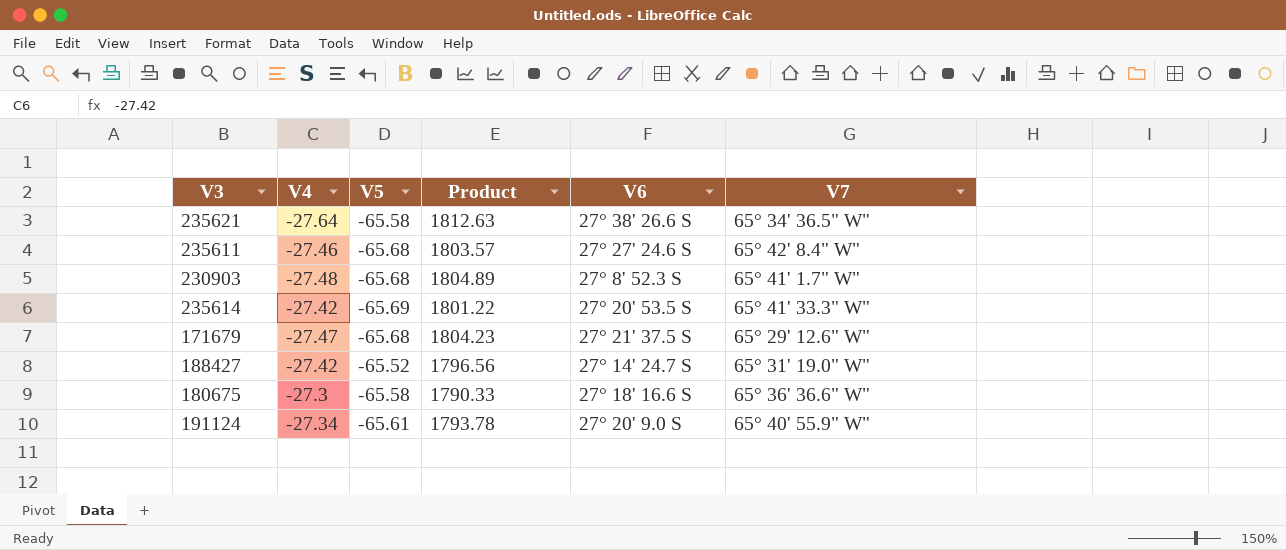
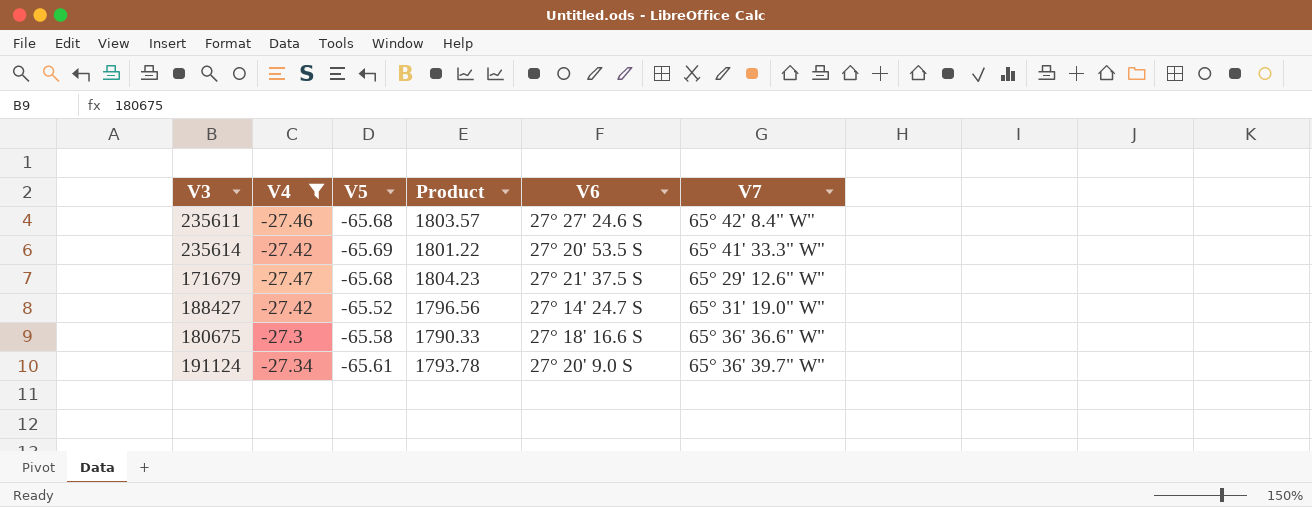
filter: none -> V4 >= -27.47
191124 | V7: 65° 40' 55.9" W" -> 65° 36' 39.7" W"

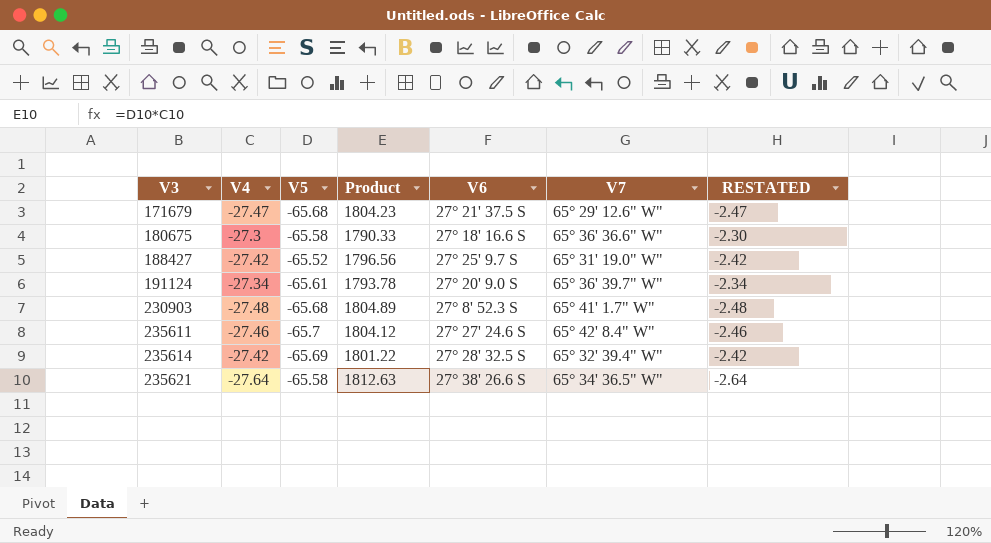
filter: V4 >= -27.47 -> none
row order: none -> V3 ascending
column RESTATED | formula: none -> [V4] + 25
188427 | V6: 27° 14' 24.7 S -> 27° 25' 9.7 S
235611 | V5: -65.68 -> -65.7
235611 | Product: 1803.57 -> 1804.12
235614 | V6: 27° 20' 53.5 S -> 27° 28' 32.5 S
235614 | V7: 65° 41' 33.3" W" -> 65° 32' 39.4" W"

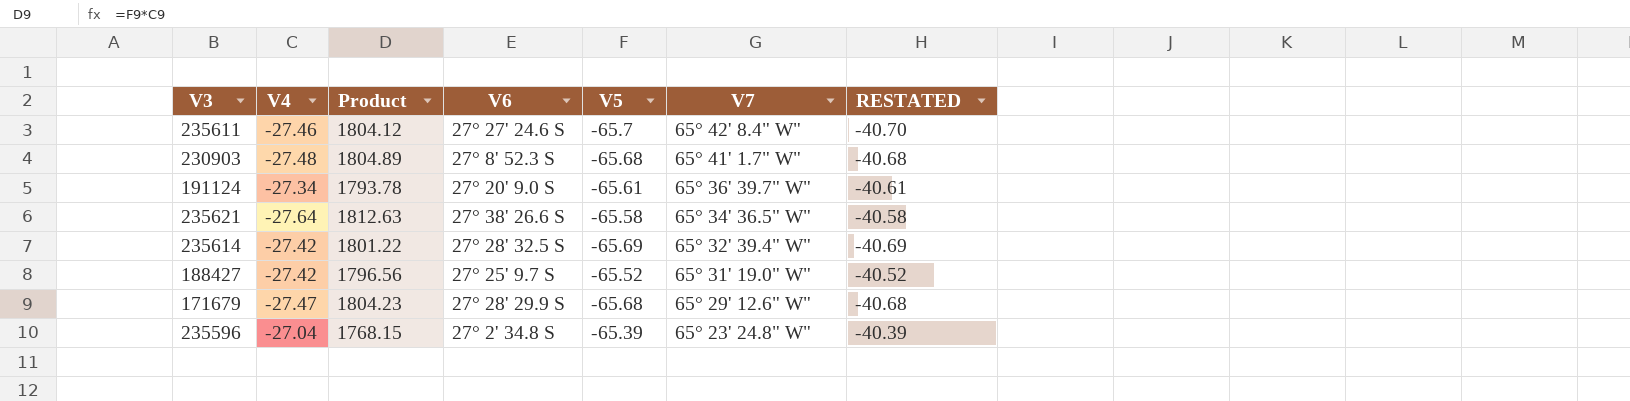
row order: V3 ascending -> V7 descending
column V5 | position: 3 -> 5
column RESTATED | formula: [V4] + 25 -> [V5] + 25
row 180675: -27.3 | -65.58 | 1790.33 | 27° 18' 16.6 S | 65° 36' 36.6" W" | -2.30 -> none
171679 | V6: 27° 21' 37.5 S -> 27° 28' 29.9 S
row 235596: none -> -27.04 | 1768.15 | 27° 2' 34.8 S | -65.39 | 65° 23' 24.8" W" | -40.39

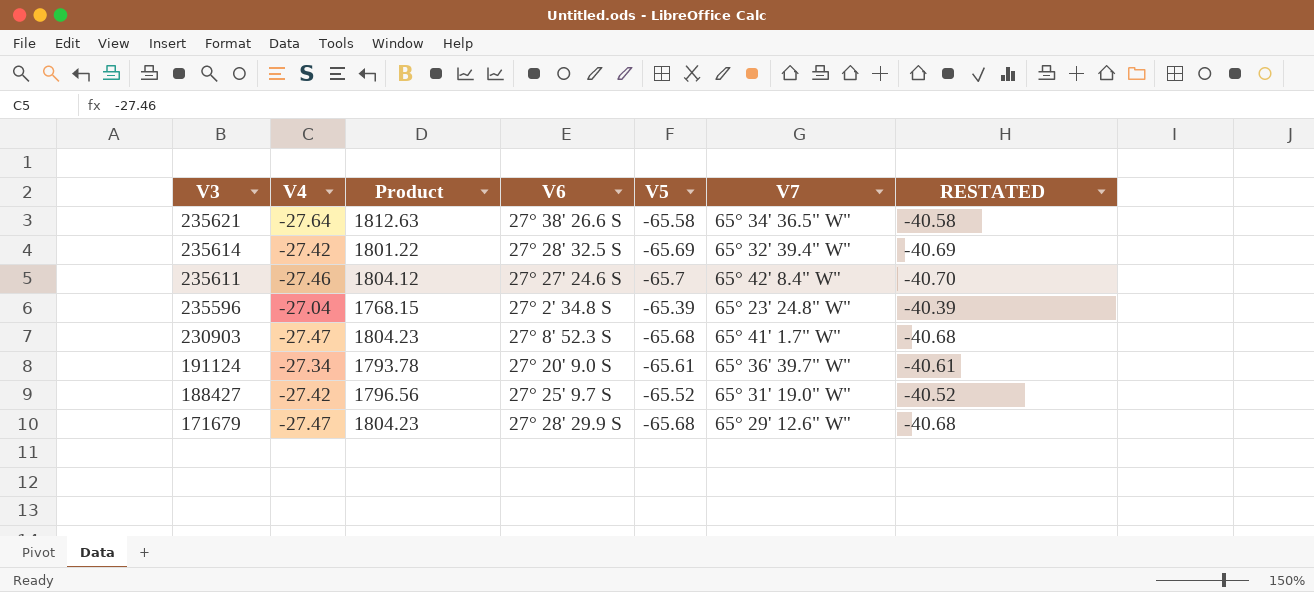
row order: V7 descending -> V3 descending
230903 | V4: -27.48 -> -27.47
230903 | Product: 1804.89 -> 1804.23

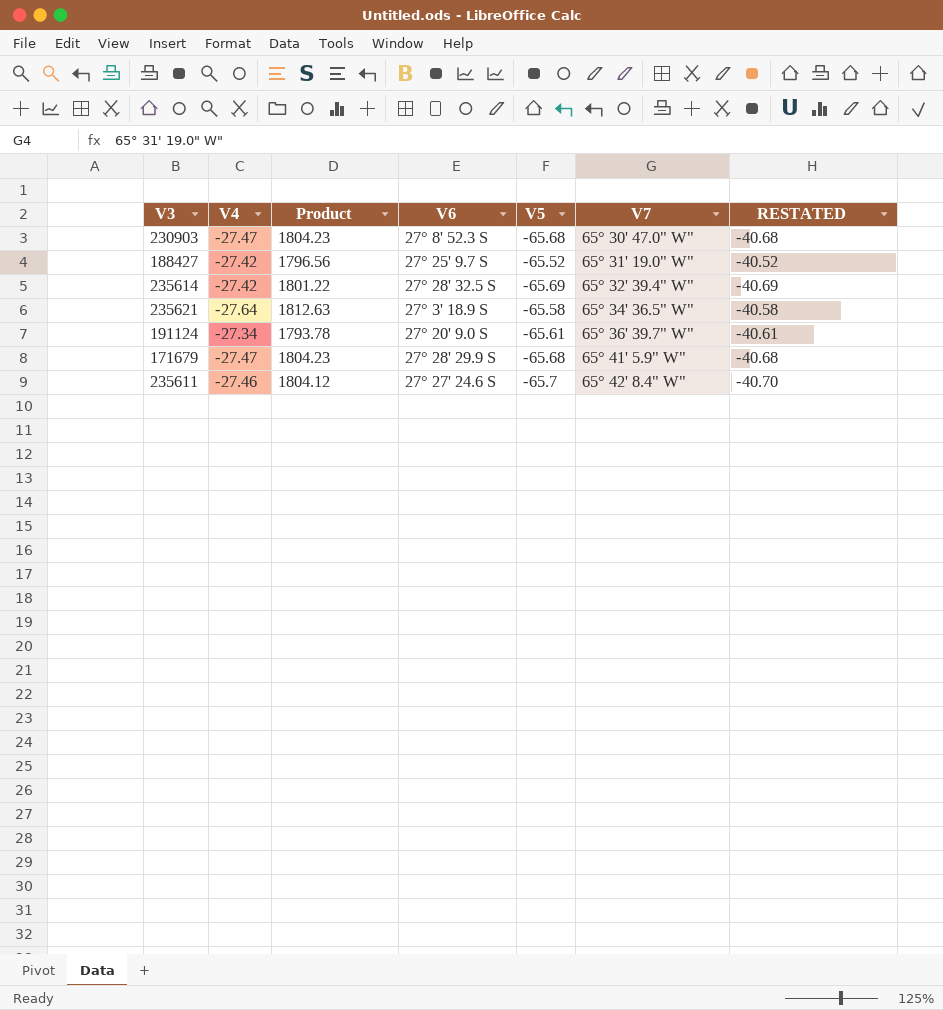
row order: V3 descending -> V7 ascending
row 235596: -27.04 | 1768.15 | 27° 2' 34.8 S | -65.39 | 65° 23' 24.8" W" | -40.39 -> none
230903 | V7: 65° 41' 1.7" W" -> 65° 30' 47.0" W"
235621 | V6: 27° 38' 26.6 S -> 27° 3' 18.9 S
171679 | V7: 65° 29' 12.6" W" -> 65° 41' 5.9" W"

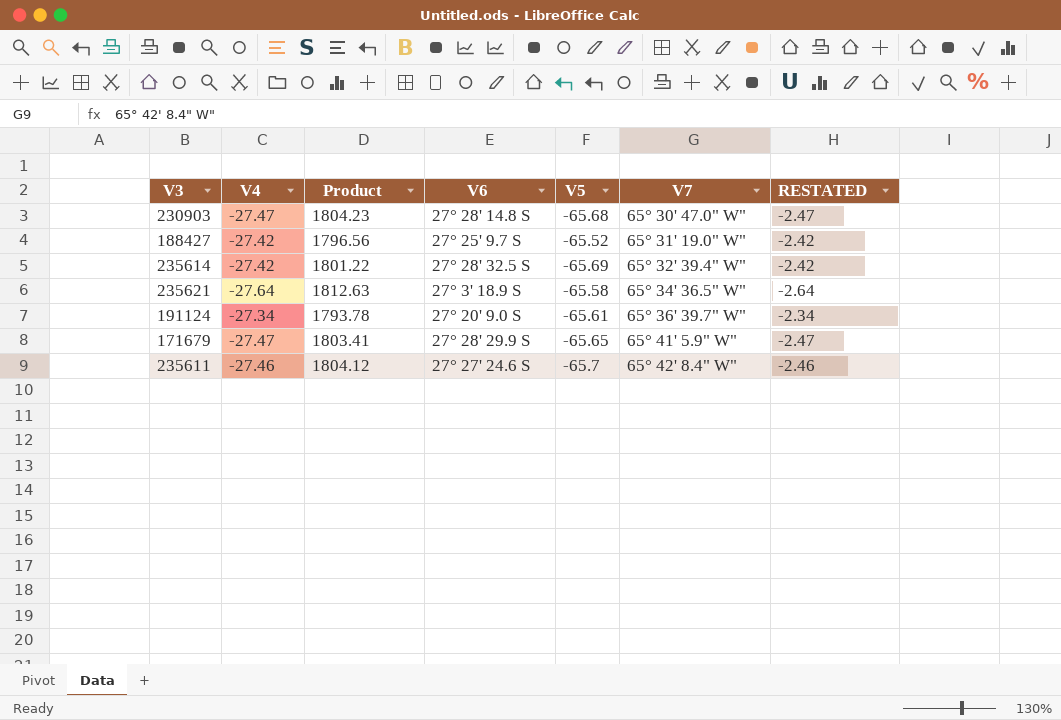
column RESTATED | formula: [V5] + 25 -> [V4] + 25
230903 | V6: 27° 8' 52.3 S -> 27° 28' 14.8 S
171679 | Product: 1804.23 -> 1803.41
171679 | V5: -65.68 -> -65.65

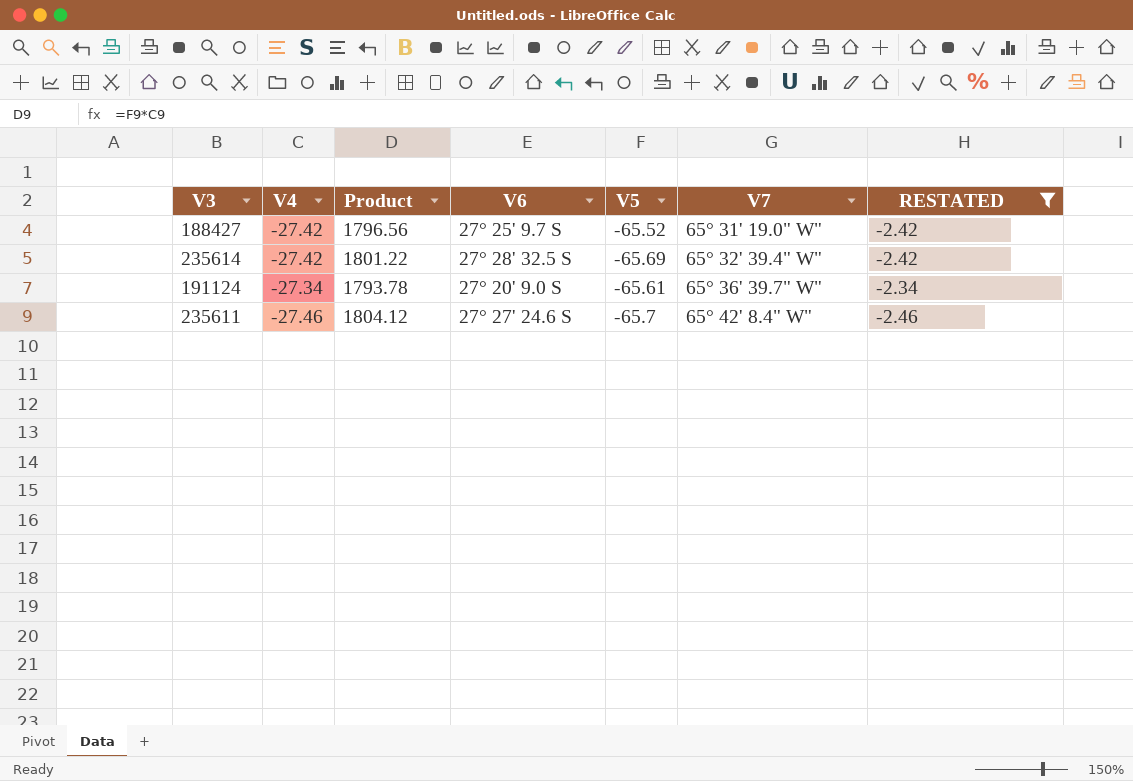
filter: none -> RESTATED >= -2.46

